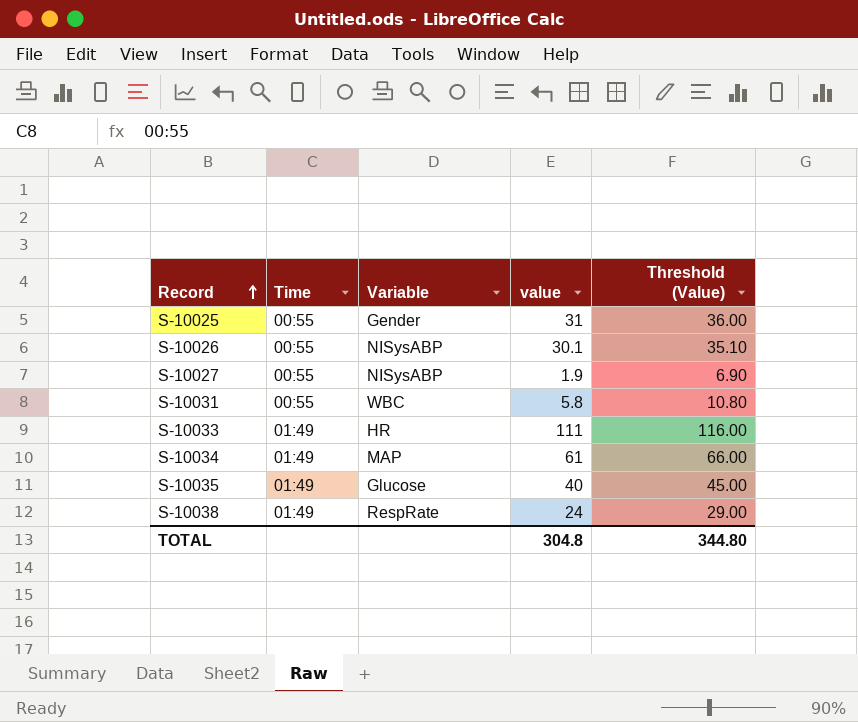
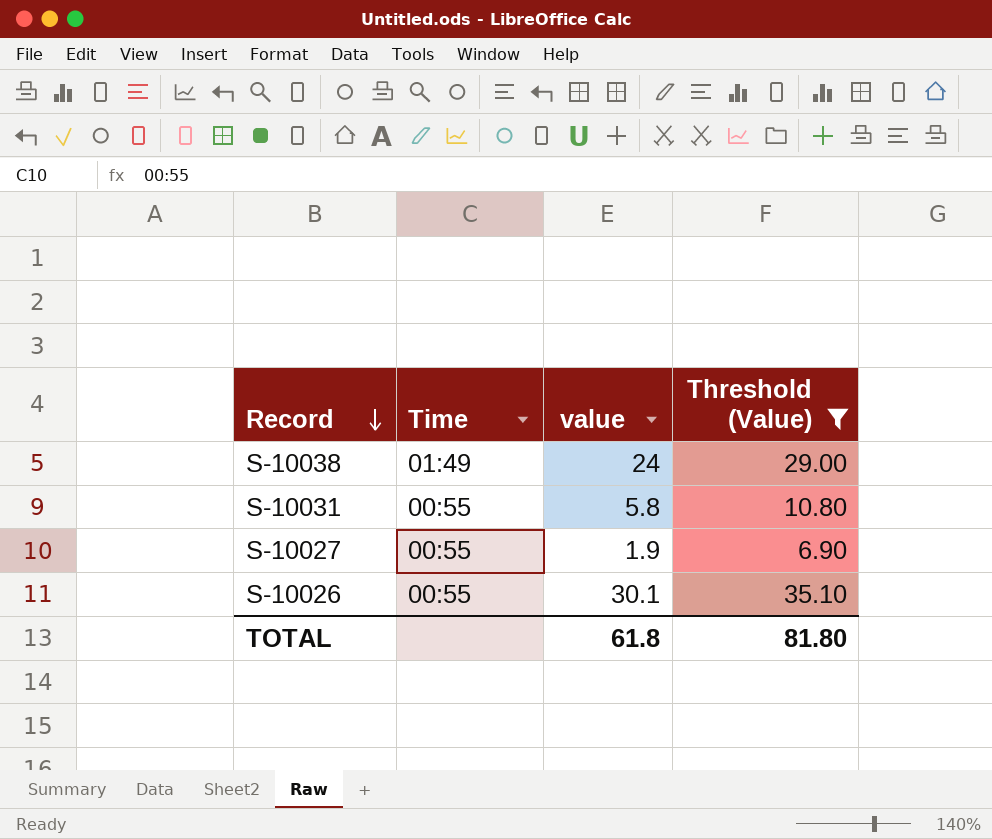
filter: none -> Threshold (Value) <= 35.10
row order: Record ascending -> Record descending
column Variable | position: 3 -> none
TOTAL | value: 304.8 -> 61.8
TOTAL | Threshold (Value): 344.80 -> 81.80

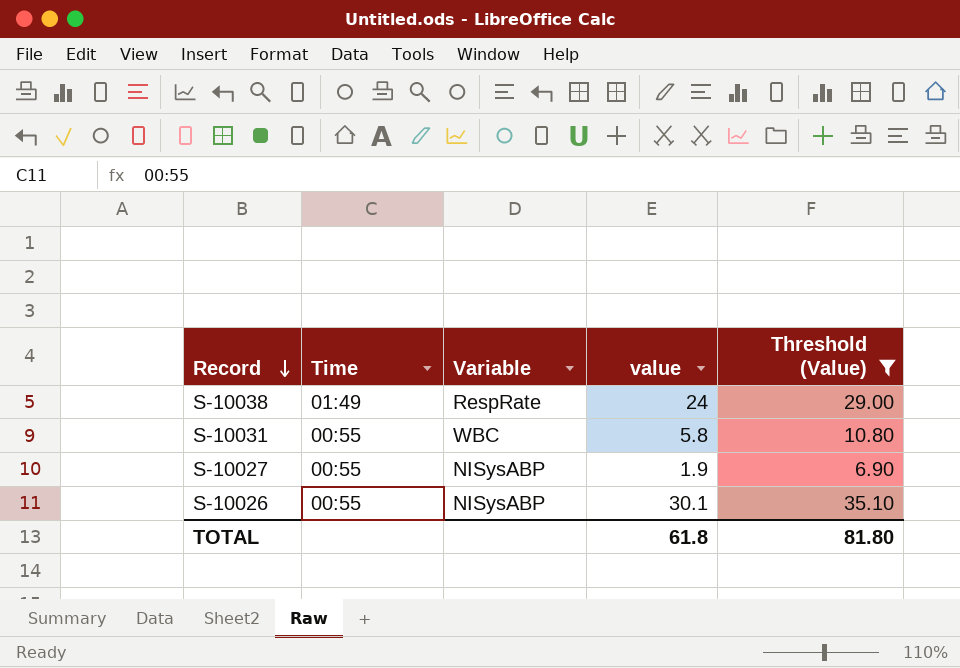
column Variable | position: none -> 3

